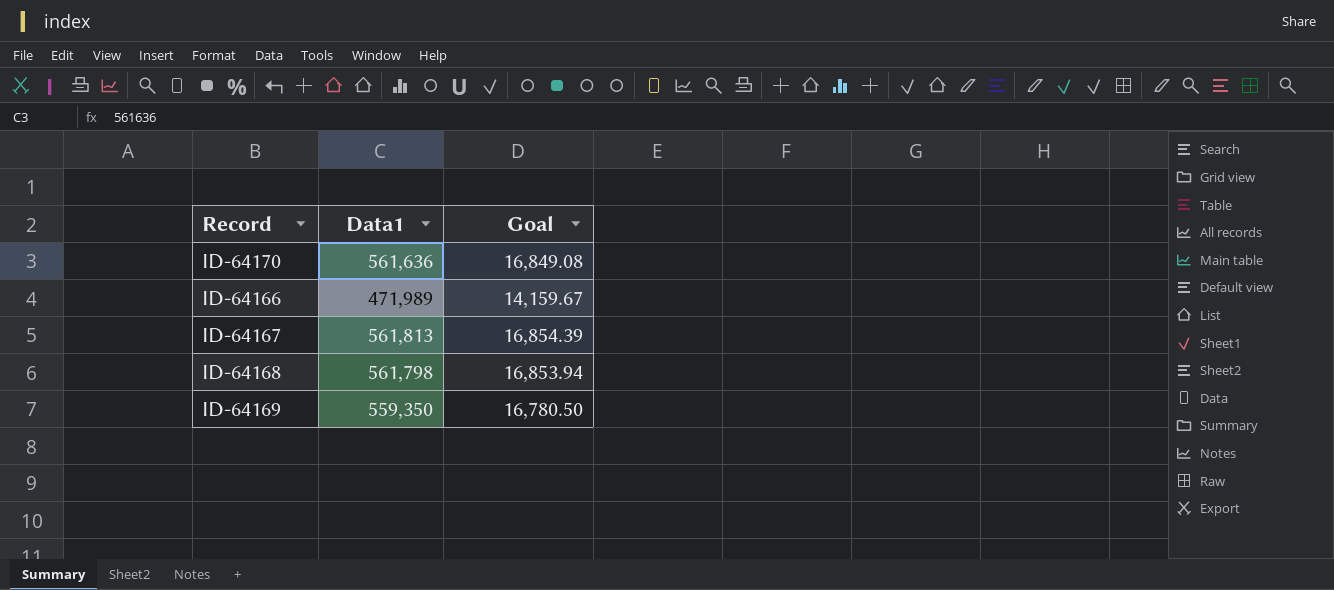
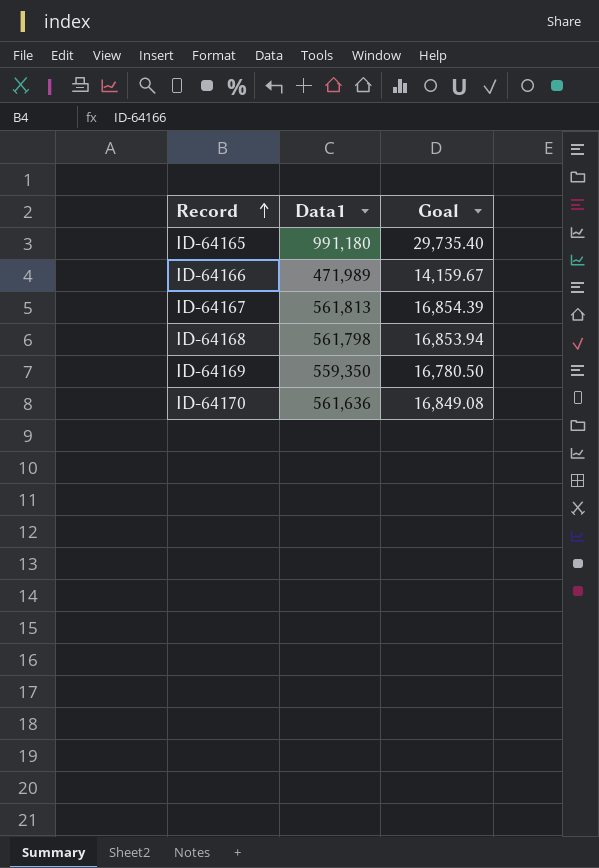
row order: none -> Record ascending
row ID-64165: none -> 991,180 | 29,735.40

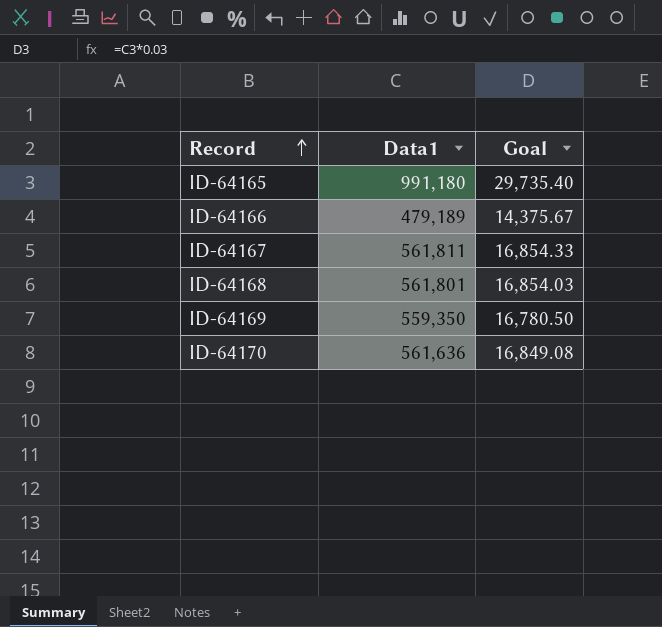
ID-64166 | Data1: 471,989 -> 479,189
ID-64166 | Goal: 14,159.67 -> 14,375.67
ID-64167 | Data1: 561,813 -> 561,811
ID-64167 | Goal: 16,854.39 -> 16,854.33
ID-64168 | Data1: 561,798 -> 561,801
ID-64168 | Goal: 16,853.94 -> 16,854.03

